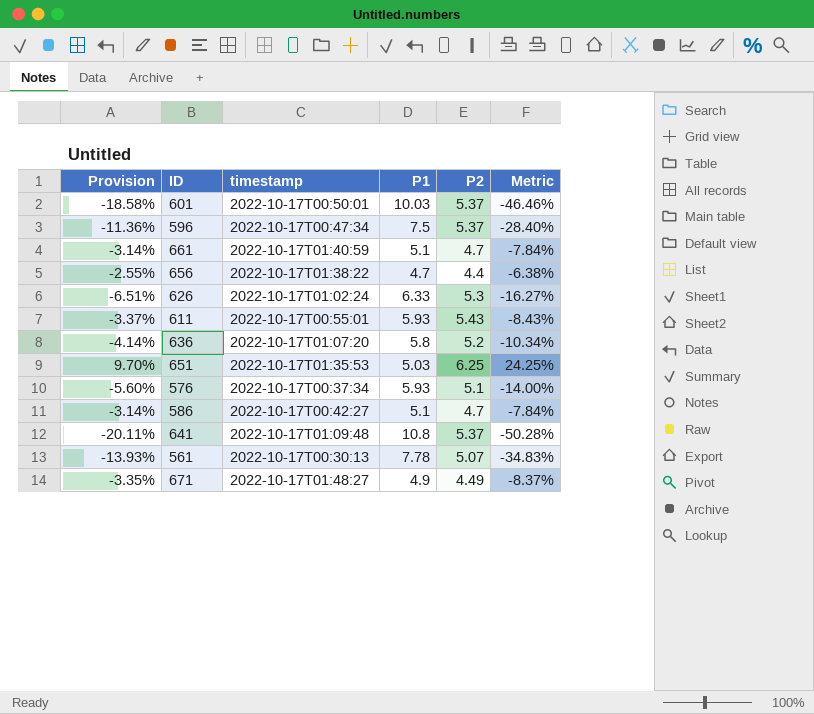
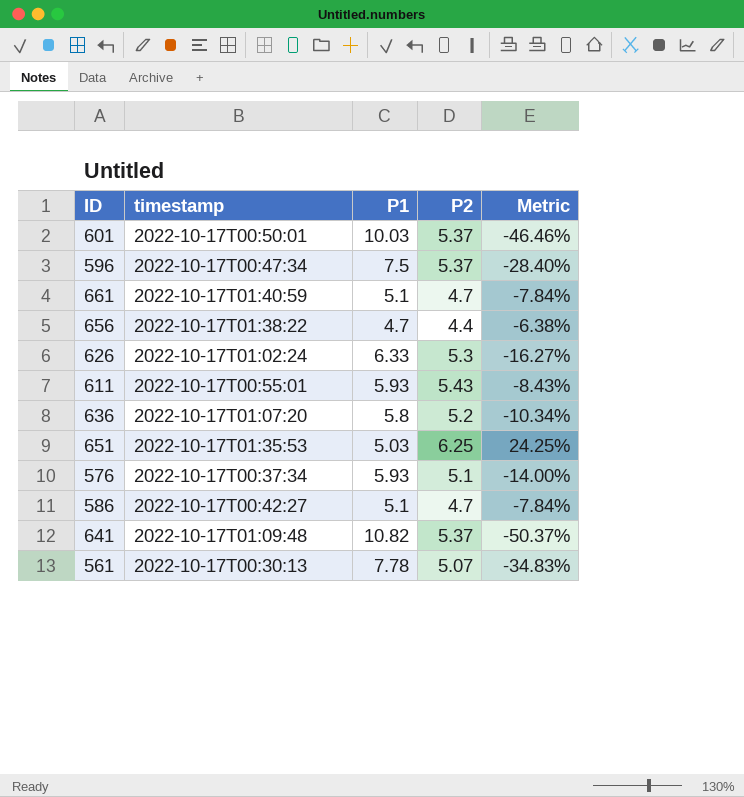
column Provision | formula: [Metric] * 0.4 -> none
row 671: -3.35% | 2022-10-17T01:48:27 | 4.9 | 4.49 | -8.37% -> none
641 | P1: 10.8 -> 10.82
641 | Metric: -50.28% -> -50.37%

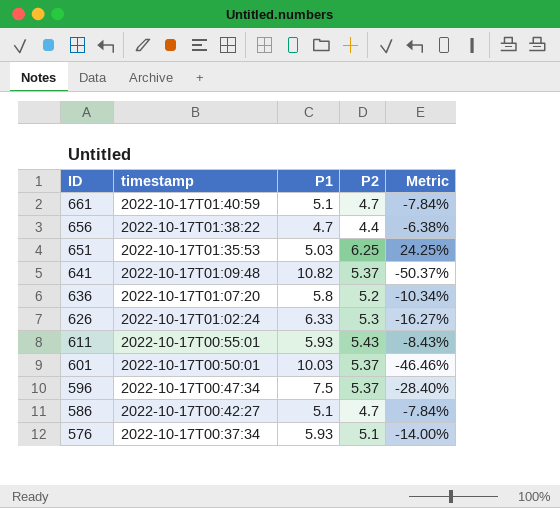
row order: none -> ID descending
row 561: 2022-10-17T00:30:13 | 7.78 | 5.07 | -34.83% -> none

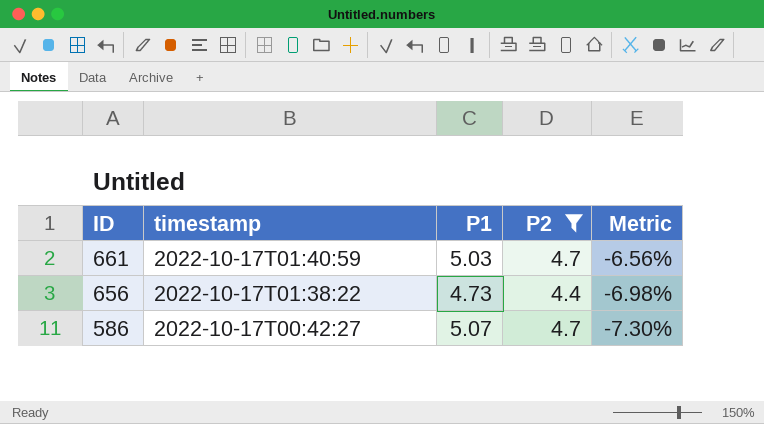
filter: none -> P2 <= 4.7
661 | P1: 5.1 -> 5.03
661 | Metric: -7.84% -> -6.56%
656 | P1: 4.7 -> 4.73
656 | Metric: -6.38% -> -6.98%
586 | P1: 5.1 -> 5.07
586 | Metric: -7.84% -> -7.30%

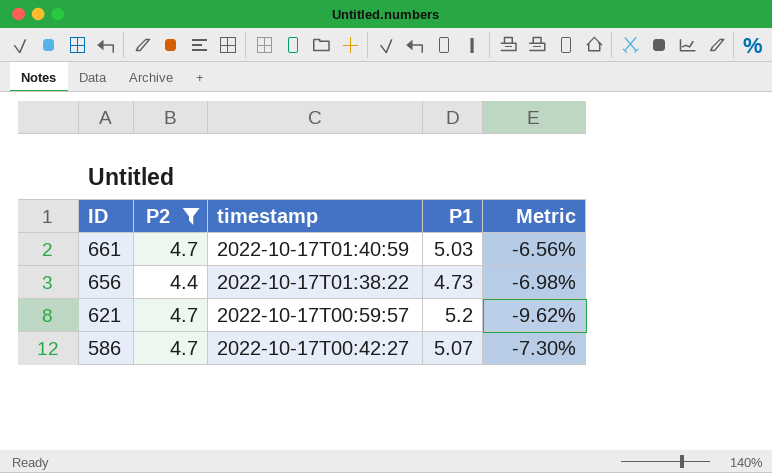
column P2 | position: 4 -> 2
row 621: none -> 4.7 | 2022-10-17T00:59:57 | 5.2 | -9.62%

